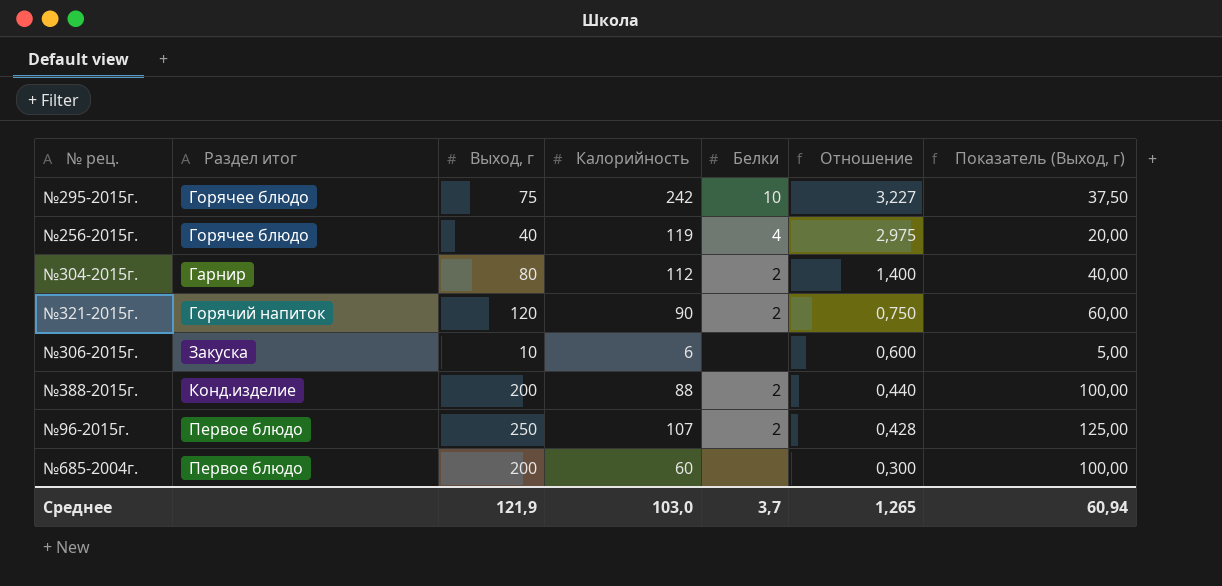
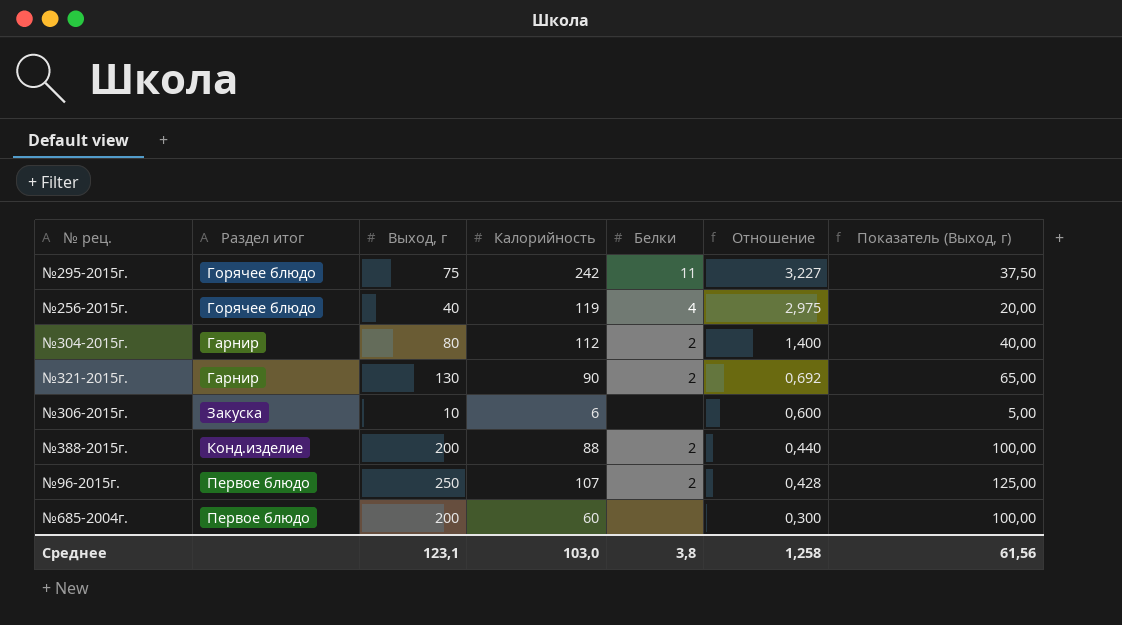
№295-2015г. | Белки: 10 -> 11
№321-2015г. | Раздел итог: Горячий напиток -> Гарнир
№321-2015г. | Выход, г: 120 -> 130
№321-2015г. | Отношение: 0,750 -> 0,692
№321-2015г. | Показатель (Выход, г): 60,00 -> 65,00
Среднее | Выход, г: 121,9 -> 123,1
Среднее | Белки: 3,7 -> 3,8
Среднее | Отношение: 1,265 -> 1,258
Среднее | Показатель (Выход, г): 60,94 -> 61,56

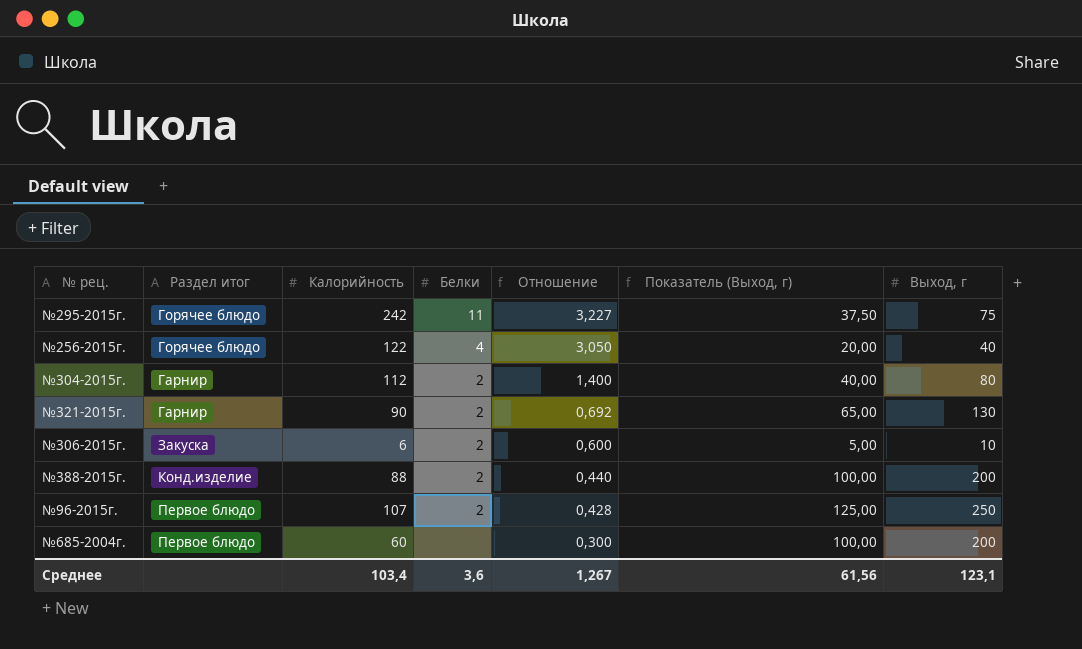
column Выход, г | position: 3 -> 7
№256-2015г. | Калорийность: 119 -> 122
№256-2015г. | Отношение: 2,975 -> 3,050
№306-2015г. | Белки: none -> 2
Среднее | Калорийность: 103,0 -> 103,4
Среднее | Белки: 3,8 -> 3,6
Среднее | Отношение: 1,258 -> 1,267

